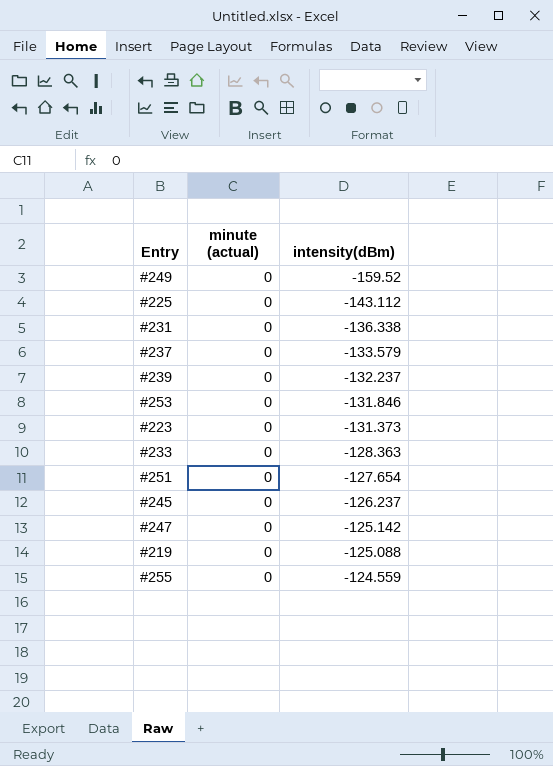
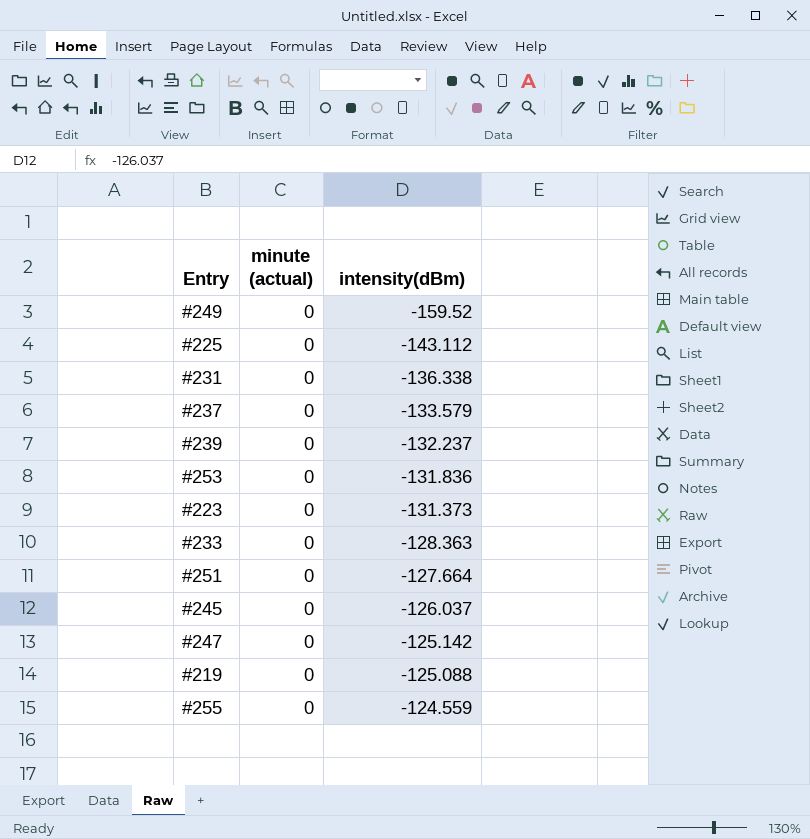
#253 | intensity(dBm): -131.846 -> -131.836
#251 | intensity(dBm): -127.654 -> -127.664
#245 | intensity(dBm): -126.237 -> -126.037

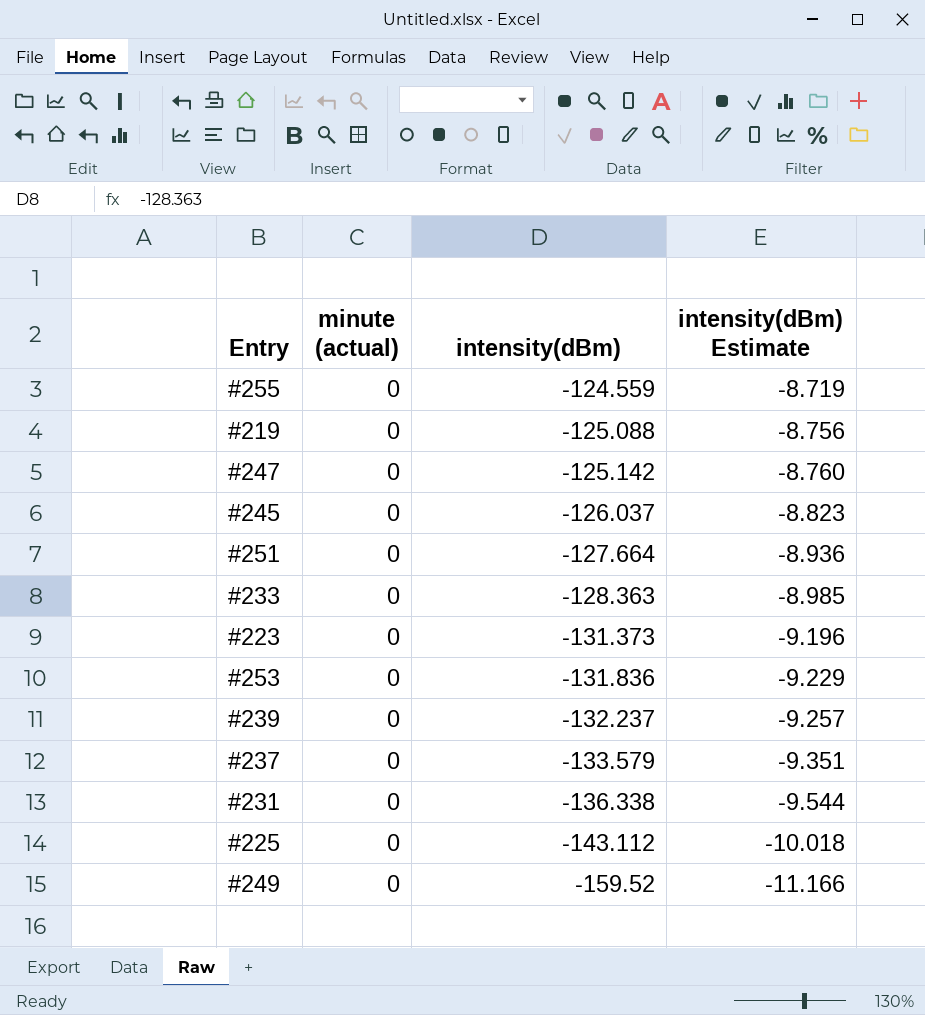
row order: intensity(dBm) ascending -> intensity(dBm) descending
column intensity(dBm) Estimate | formula: none -> [intensity(dBm)] * 0.07

